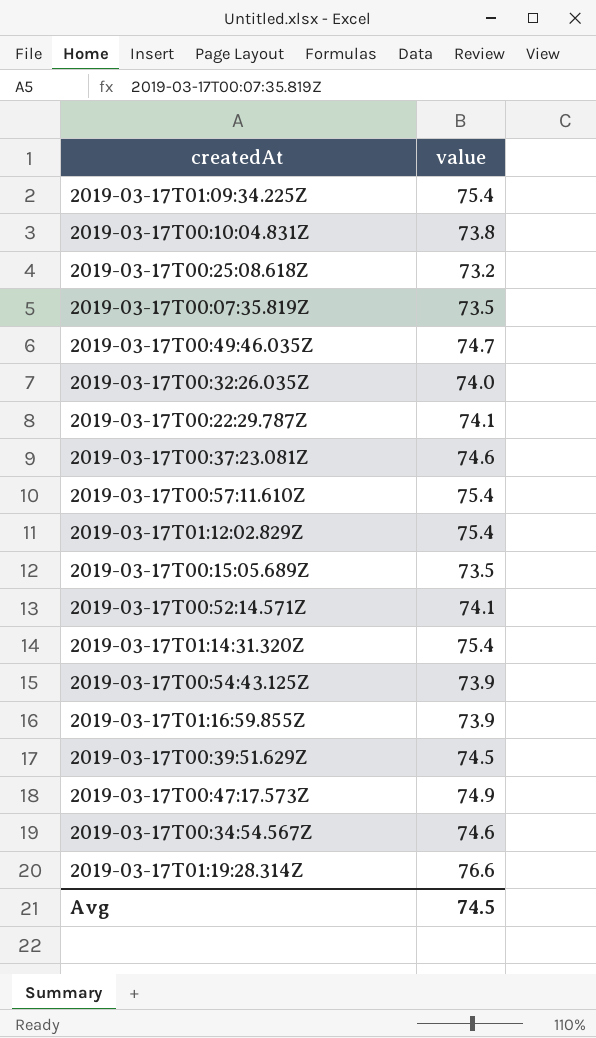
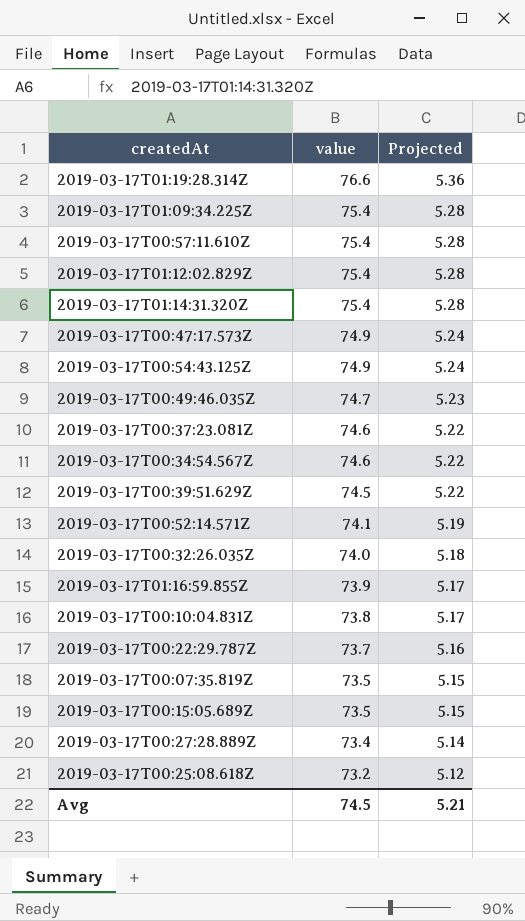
row order: none -> value descending
column Projected | formula: none -> [value] * 0.07
2019-03-17T00:54:43.125Z | value: 73.9 -> 74.9
2019-03-17T00:22:29.787Z | value: 74.1 -> 73.7
row 2019-03-17T00:27:28.889Z: none -> 73.4 | 5.14

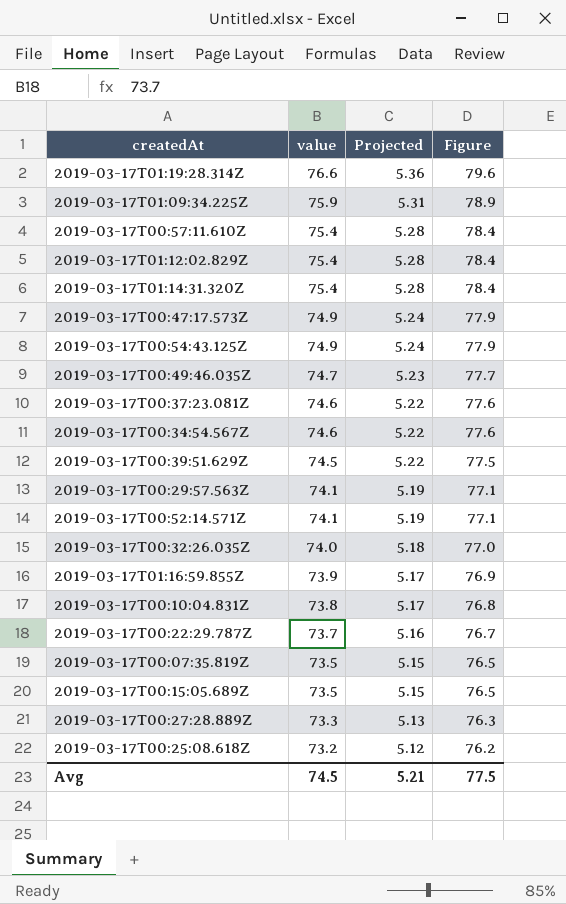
column Figure | formula: none -> [value] + 3
2019-03-17T01:09:34.225Z | value: 75.4 -> 75.9
2019-03-17T01:09:34.225Z | Projected: 5.28 -> 5.31
row 2019-03-17T00:29:57.563Z: none -> 74.1 | 5.19 | 77.1
2019-03-17T00:27:28.889Z | value: 73.4 -> 73.3
2019-03-17T00:27:28.889Z | Projected: 5.14 -> 5.13

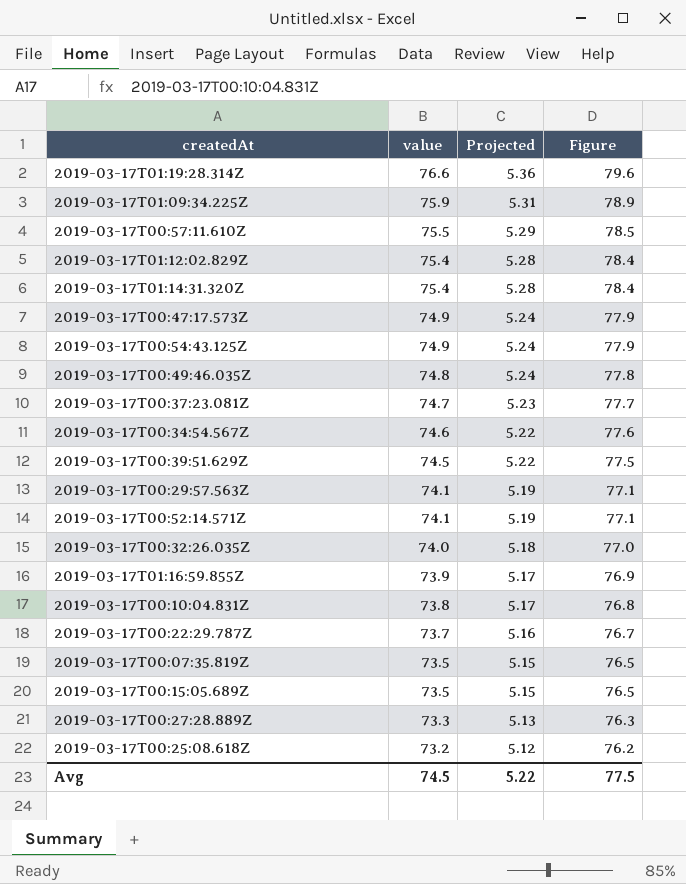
2019-03-17T00:57:11.610Z | value: 75.4 -> 75.5
2019-03-17T00:57:11.610Z | Projected: 5.28 -> 5.29
2019-03-17T00:57:11.610Z | Figure: 78.4 -> 78.5
2019-03-17T00:49:46.035Z | value: 74.7 -> 74.8
2019-03-17T00:49:46.035Z | Projected: 5.23 -> 5.24
2019-03-17T00:49:46.035Z | Figure: 77.7 -> 77.8
2019-03-17T00:37:23.081Z | value: 74.6 -> 74.7
2019-03-17T00:37:23.081Z | Projected: 5.22 -> 5.23
2019-03-17T00:37:23.081Z | Figure: 77.6 -> 77.7
Avg | Projected: 5.21 -> 5.22

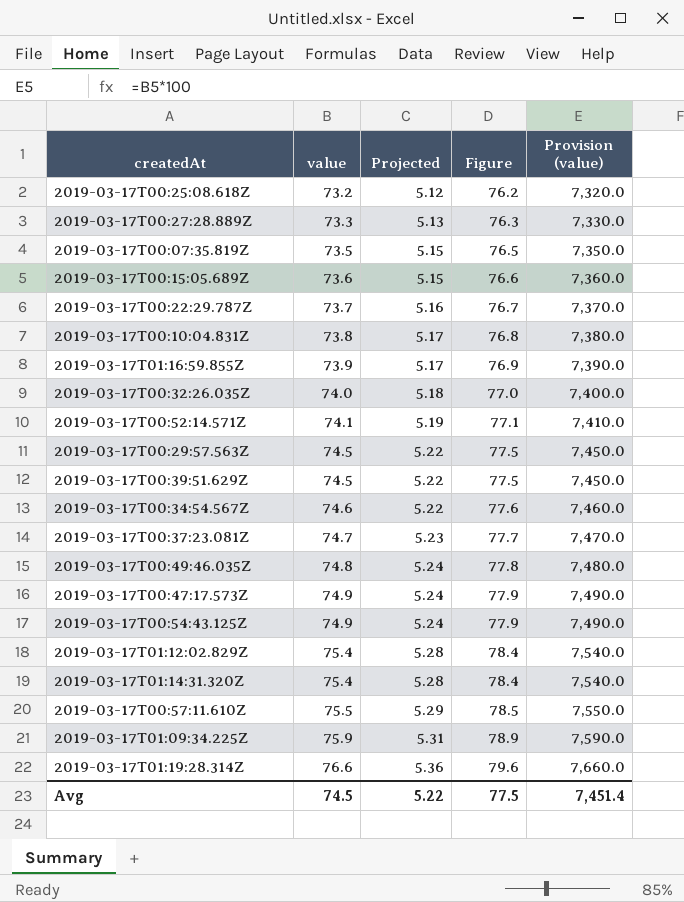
row order: value descending -> value ascending
column Provision (value) | formula: none -> [value] * 100
2019-03-17T00:15:05.689Z | value: 73.5 -> 73.6
2019-03-17T00:15:05.689Z | Figure: 76.5 -> 76.6
2019-03-17T00:29:57.563Z | value: 74.1 -> 74.5
2019-03-17T00:29:57.563Z | Projected: 5.19 -> 5.22
2019-03-17T00:29:57.563Z | Figure: 77.1 -> 77.5

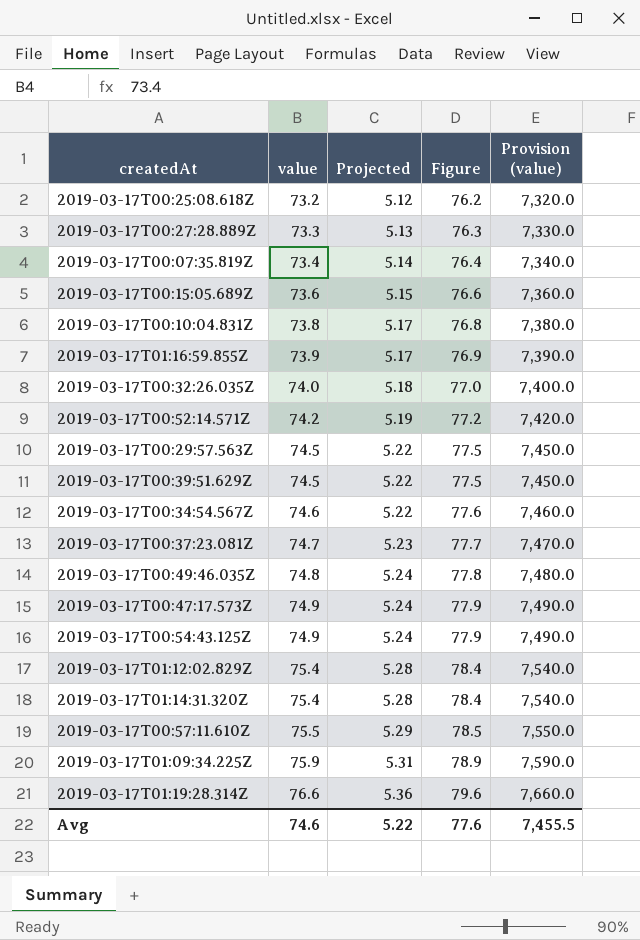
row 2019-03-17T00:22:29.787Z: 73.7 | 5.16 | 76.7 | 7,370.0 -> none
2019-03-17T00:07:35.819Z | value: 73.5 -> 73.4
2019-03-17T00:07:35.819Z | Projected: 5.15 -> 5.14
2019-03-17T00:07:35.819Z | Figure: 76.5 -> 76.4
2019-03-17T00:07:35.819Z | Provision (value): 7,350.0 -> 7,340.0
2019-03-17T00:52:14.571Z | value: 74.1 -> 74.2
2019-03-17T00:52:14.571Z | Figure: 77.1 -> 77.2
2019-03-17T00:52:14.571Z | Provision (value): 7,410.0 -> 7,420.0
Avg | value: 74.5 -> 74.6
Avg | Figure: 77.5 -> 77.6
Avg | Provision (value): 7,451.4 -> 7,455.5

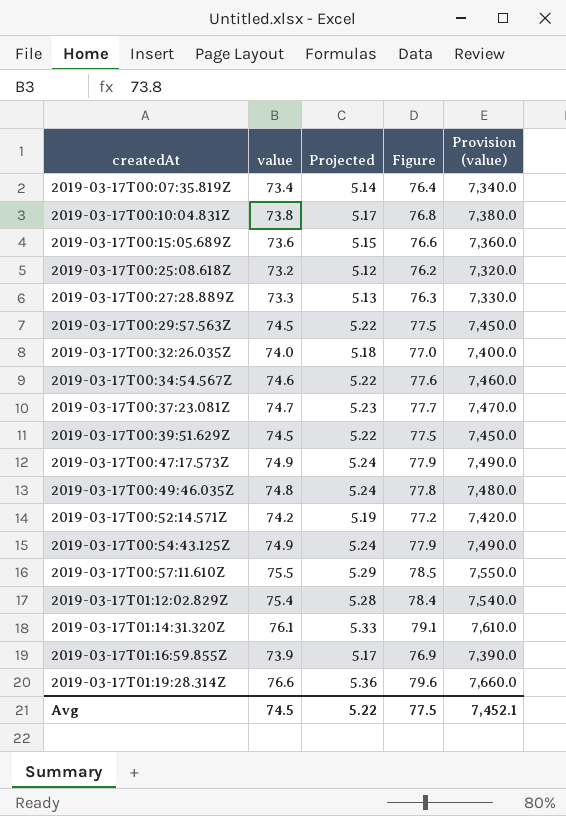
row order: value ascending -> createdAt ascending
row 2019-03-17T01:09:34.225Z: 75.9 | 5.31 | 78.9 | 7,590.0 -> none
2019-03-17T01:14:31.320Z | value: 75.4 -> 76.1
2019-03-17T01:14:31.320Z | Projected: 5.28 -> 5.33
2019-03-17T01:14:31.320Z | Figure: 78.4 -> 79.1
2019-03-17T01:14:31.320Z | Provision (value): 7,540.0 -> 7,610.0
Avg | value: 74.6 -> 74.5
Avg | Figure: 77.6 -> 77.5
Avg | Provision (value): 7,455.5 -> 7,452.1

